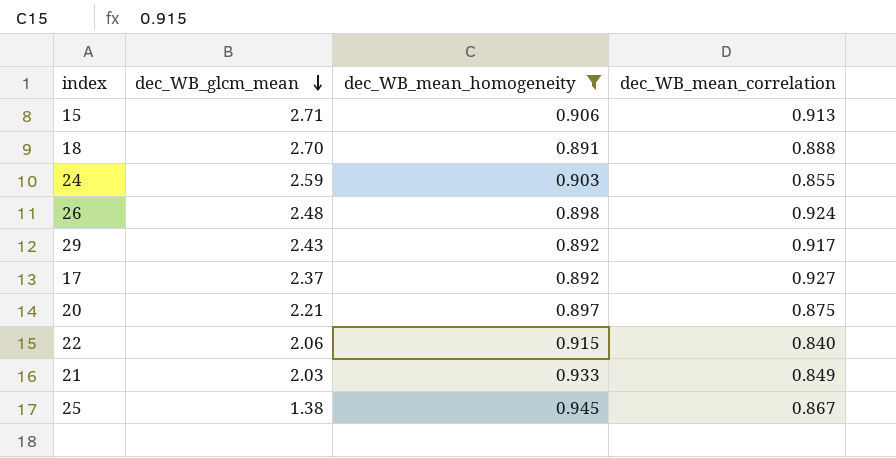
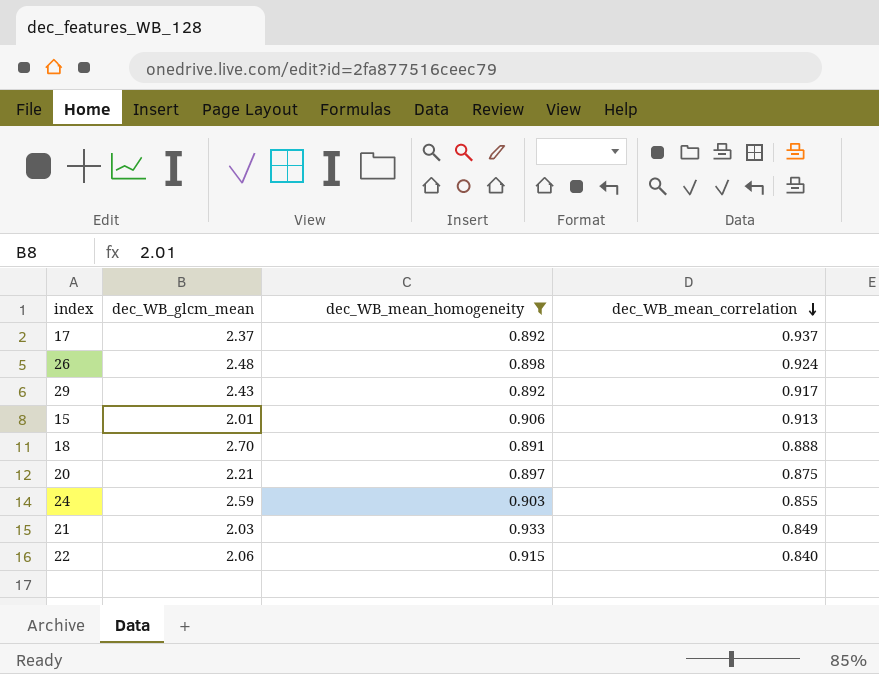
row order: dec_WB_glcm_mean descending -> dec_WB_mean_correlation descending
row 25: 1.38 | 0.945 | 0.867 -> none
17 | dec_WB_mean_correlation: 0.927 -> 0.937
15 | dec_WB_glcm_mean: 2.71 -> 2.01

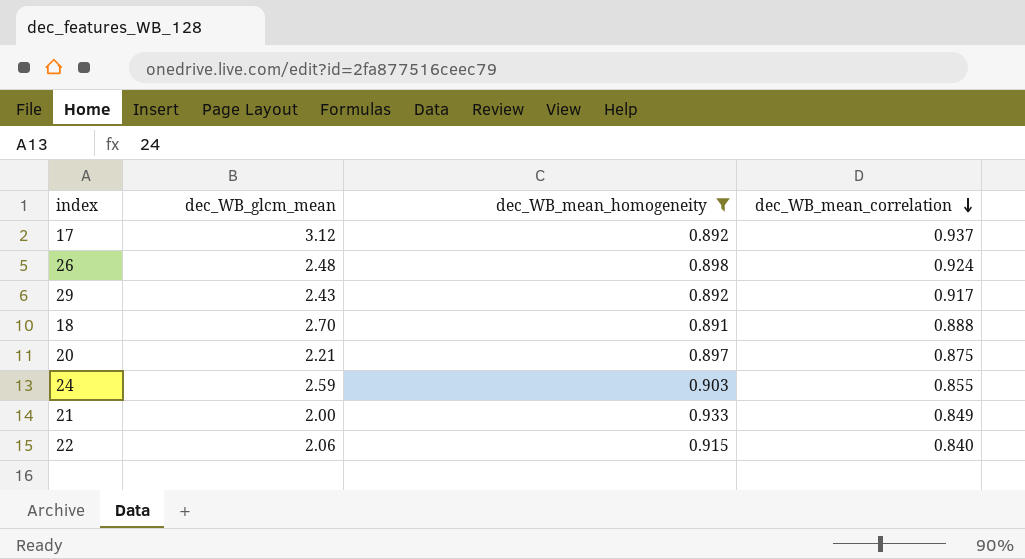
row 15: 2.01 | 0.906 | 0.913 -> none
17 | dec_WB_glcm_mean: 2.37 -> 3.12
21 | dec_WB_glcm_mean: 2.03 -> 2.00

